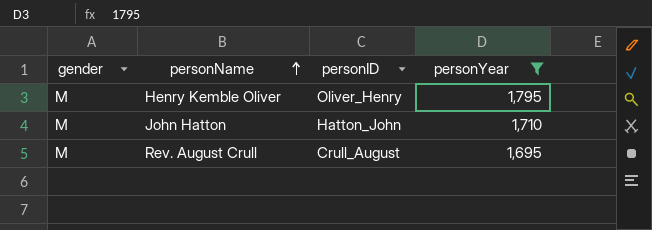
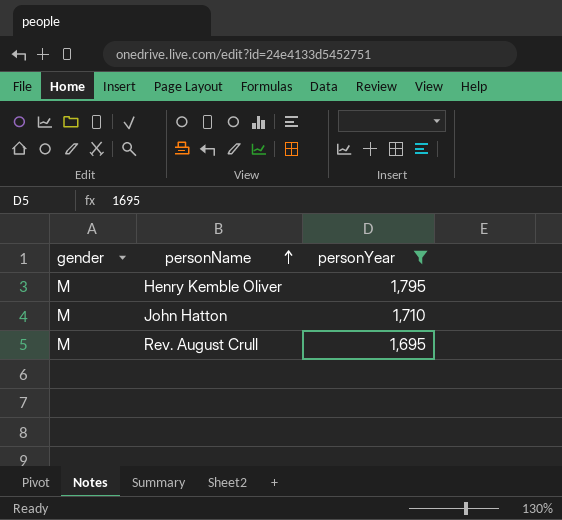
column personID | position: 3 -> none

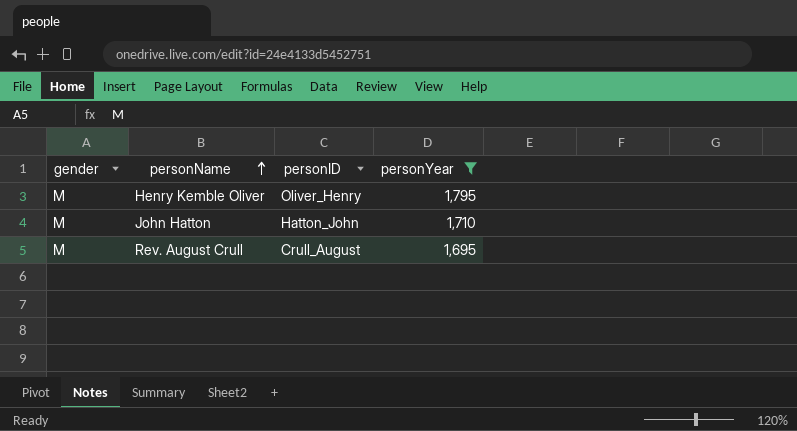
column personID | position: none -> 3

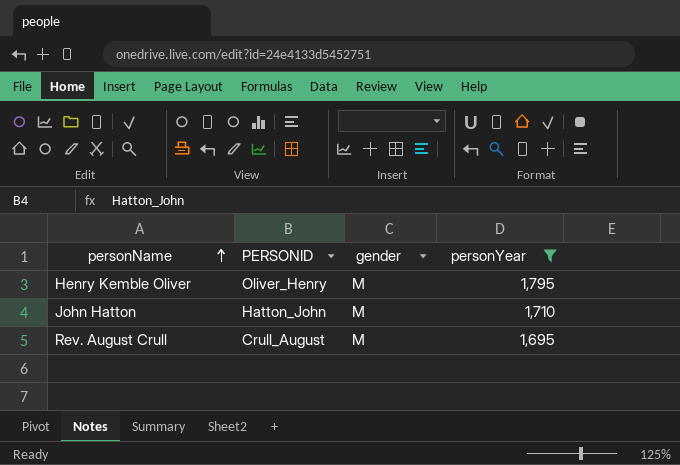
column name: personID -> PERSONID
column gender | position: 1 -> 3

